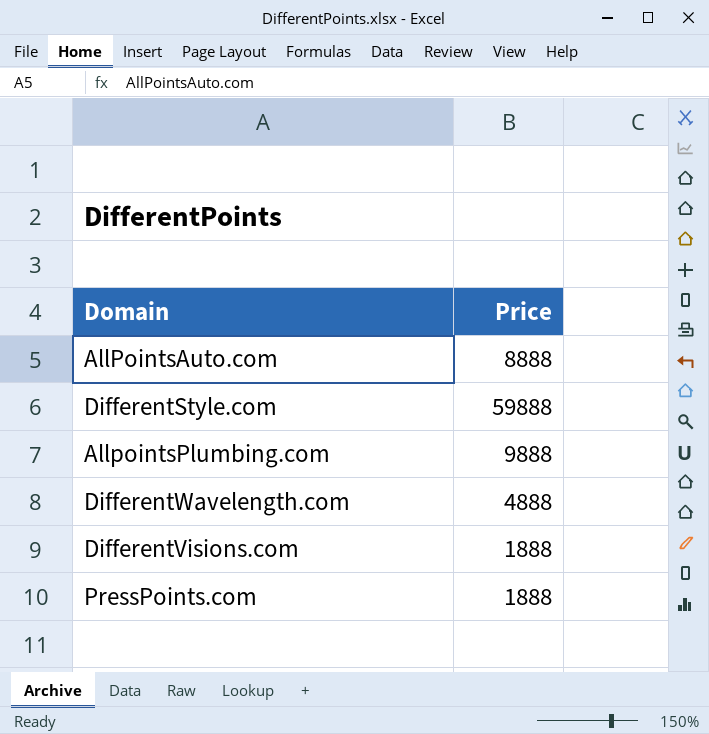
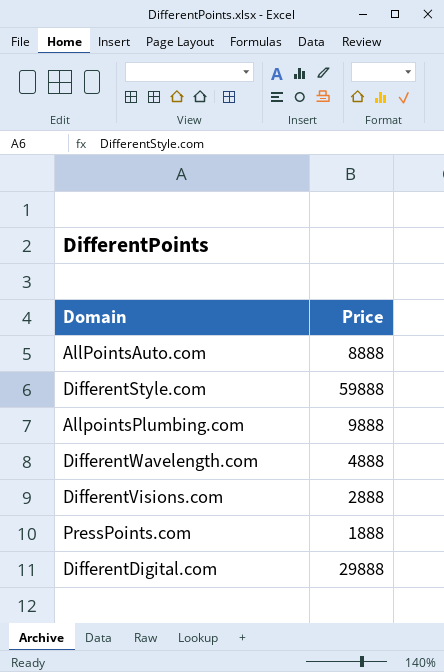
DifferentVisions.com | Price: 1888 -> 2888
row DifferentDigital.com: none -> 29888

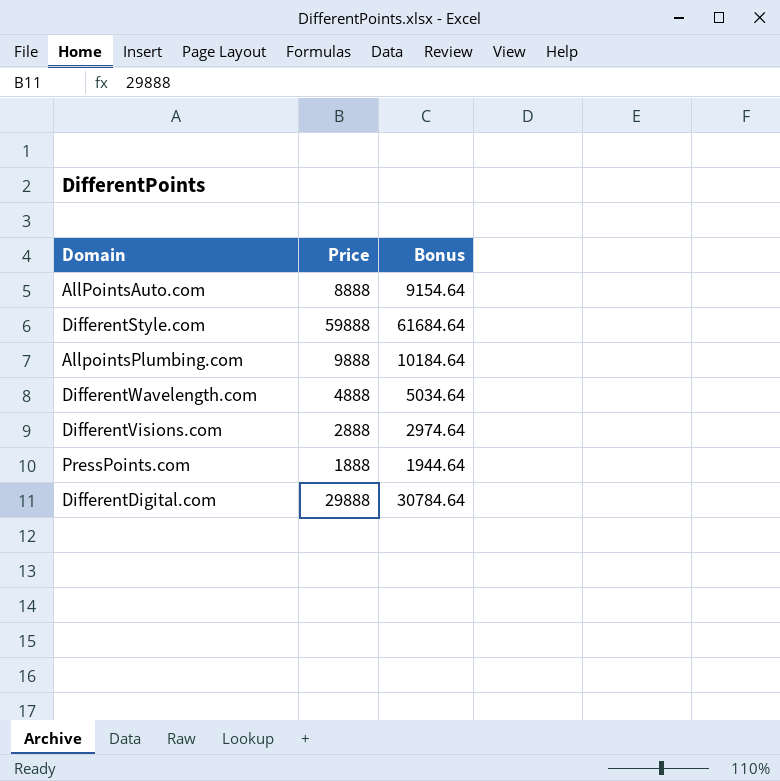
column Bonus | formula: none -> [Price] * 1.03

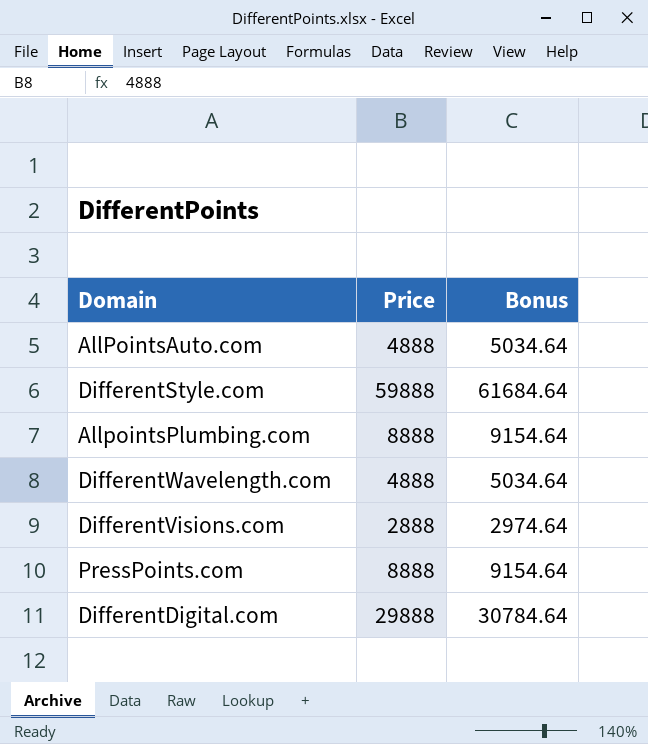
AllPointsAuto.com | Price: 8888 -> 4888
AllPointsAuto.com | Bonus: 9154.64 -> 5034.64
AllpointsPlumbing.com | Price: 9888 -> 8888
AllpointsPlumbing.com | Bonus: 10184.64 -> 9154.64
PressPoints.com | Price: 1888 -> 8888
PressPoints.com | Bonus: 1944.64 -> 9154.64

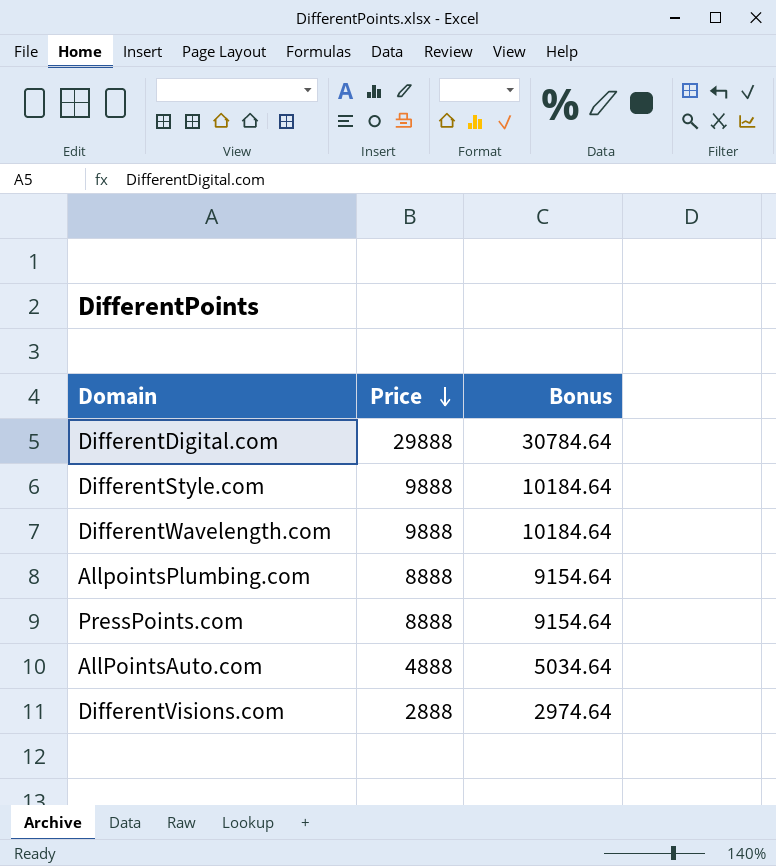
row order: none -> Price descending
DifferentStyle.com | Price: 59888 -> 9888
DifferentStyle.com | Bonus: 61684.64 -> 10184.64
DifferentWavelength.com | Price: 4888 -> 9888
DifferentWavelength.com | Bonus: 5034.64 -> 10184.64

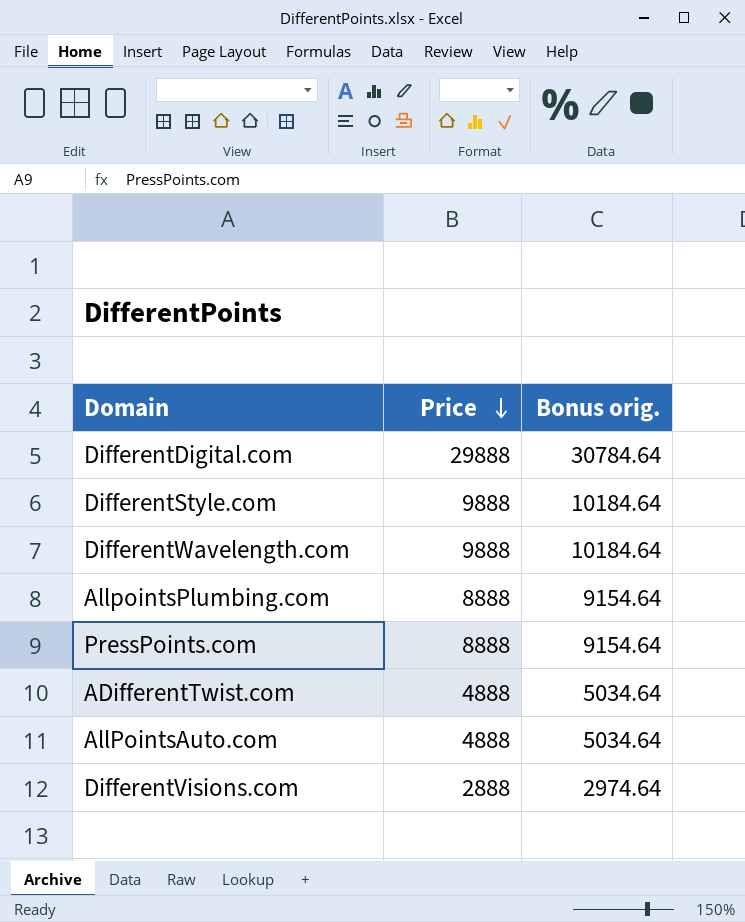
column name: Bonus -> Bonus orig.
row ADifferentTwist.com: none -> 4888 | 5034.64

